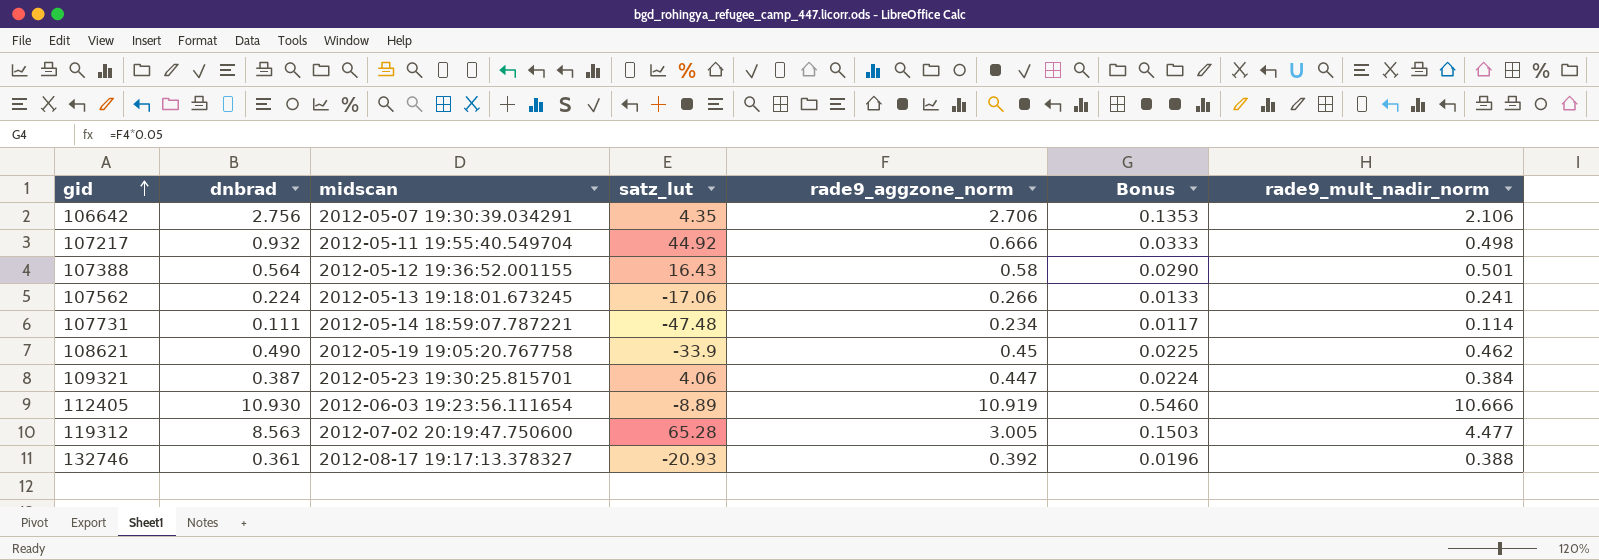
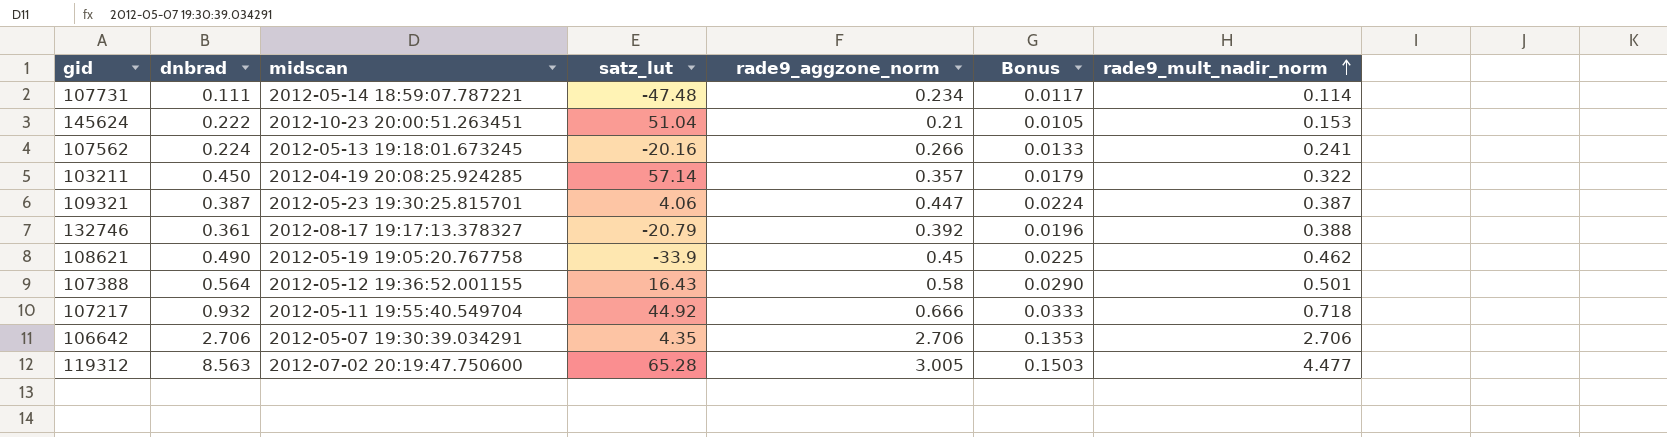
row order: gid ascending -> rade9_mult_nadir_norm ascending
row 112405: 10.930 | 2012-06-03 19:23:56.111654 | -8.89 | 10.919 | 0.5460 | 10.666 -> none
row 145624: none -> 0.222 | 2012-10-23 20:00:51.263451 | 51.04 | 0.21 | 0.0105 | 0.153
107562 | satz_lut: -17.06 -> -20.16
row 103211: none -> 0.450 | 2012-04-19 20:08:25.924285 | 57.14 | 0.357 | 0.0179 | 0.322
109321 | rade9_mult_nadir_norm: 0.384 -> 0.387
132746 | satz_lut: -20.93 -> -20.79
107217 | rade9_mult_nadir_norm: 0.498 -> 0.718
106642 | dnbrad: 2.756 -> 2.706
106642 | rade9_mult_nadir_norm: 2.106 -> 2.706

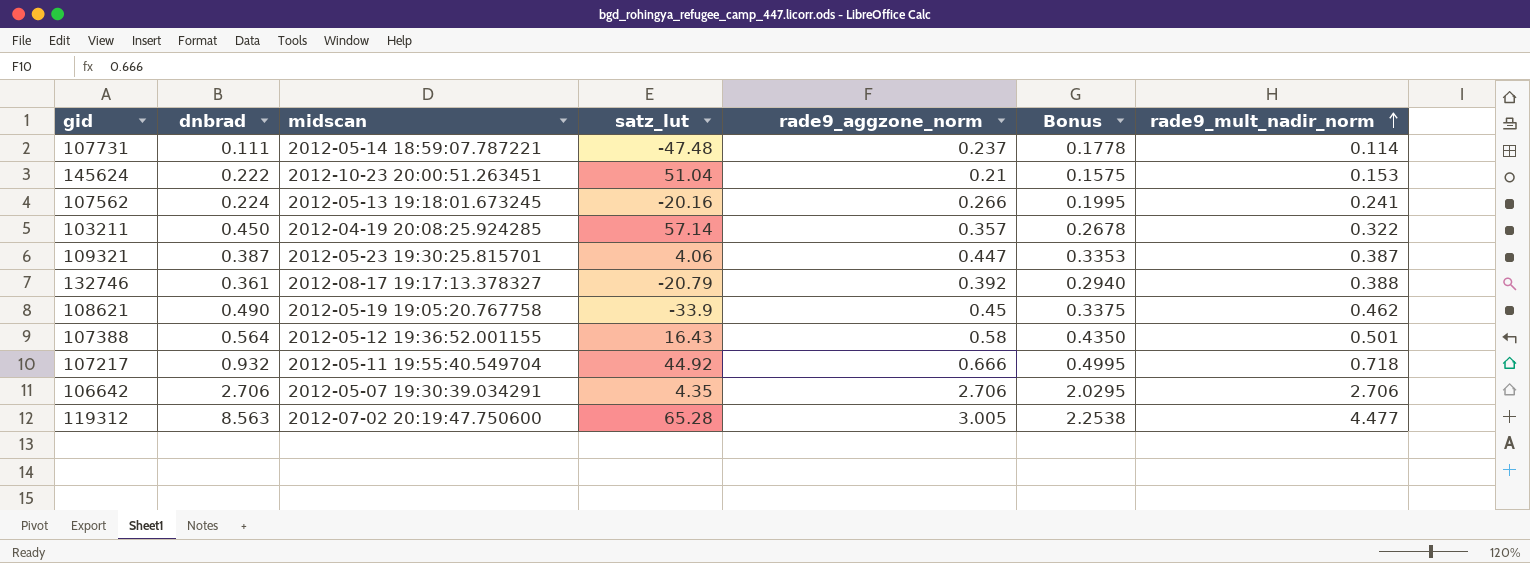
column Bonus | formula: [rade9_aggzone_norm] * 0.05 -> [rade9_aggzone_norm] * 0.75
107731 | rade9_aggzone_norm: 0.234 -> 0.237

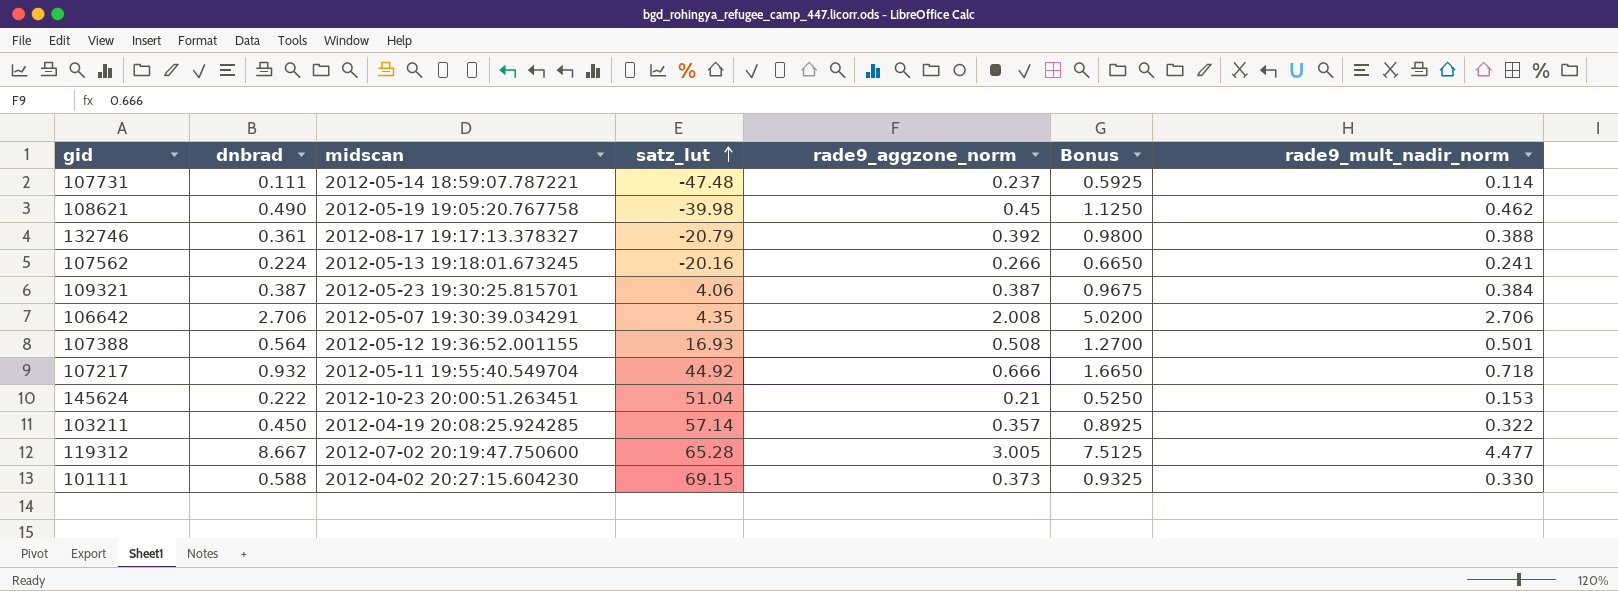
row order: rade9_mult_nadir_norm ascending -> satz_lut ascending
column Bonus | formula: [rade9_aggzone_norm] * 0.75 -> [rade9_aggzone_norm] * 2.5
108621 | satz_lut: -33.9 -> -39.98
109321 | rade9_aggzone_norm: 0.447 -> 0.387
109321 | rade9_mult_nadir_norm: 0.387 -> 0.384
106642 | rade9_aggzone_norm: 2.706 -> 2.008
107388 | satz_lut: 16.43 -> 16.93
107388 | rade9_aggzone_norm: 0.58 -> 0.508
119312 | dnbrad: 8.563 -> 8.667
row 101111: none -> 0.588 | 2012-04-02 20:27:15.604230 | 69.15 | 0.373 | 0.9325 | 0.330

